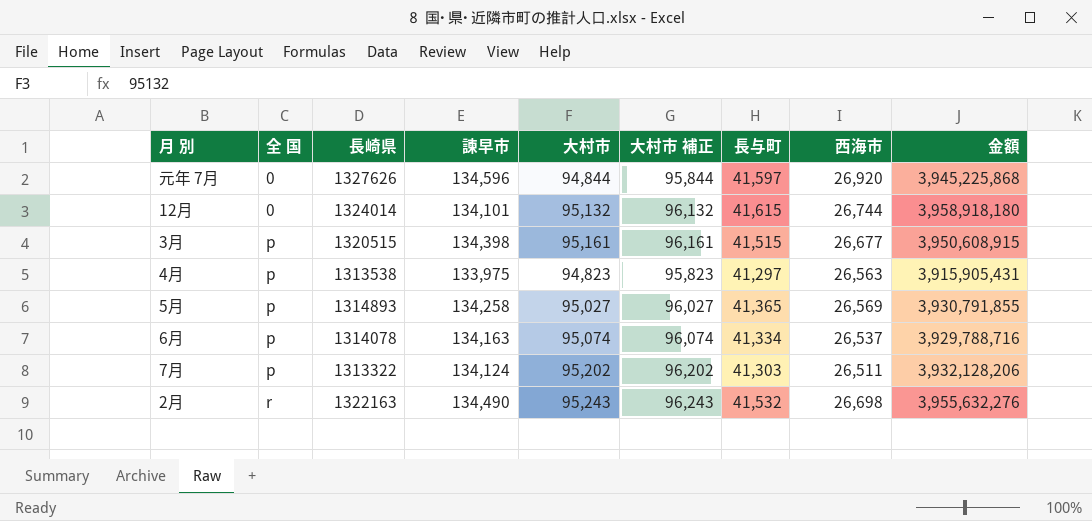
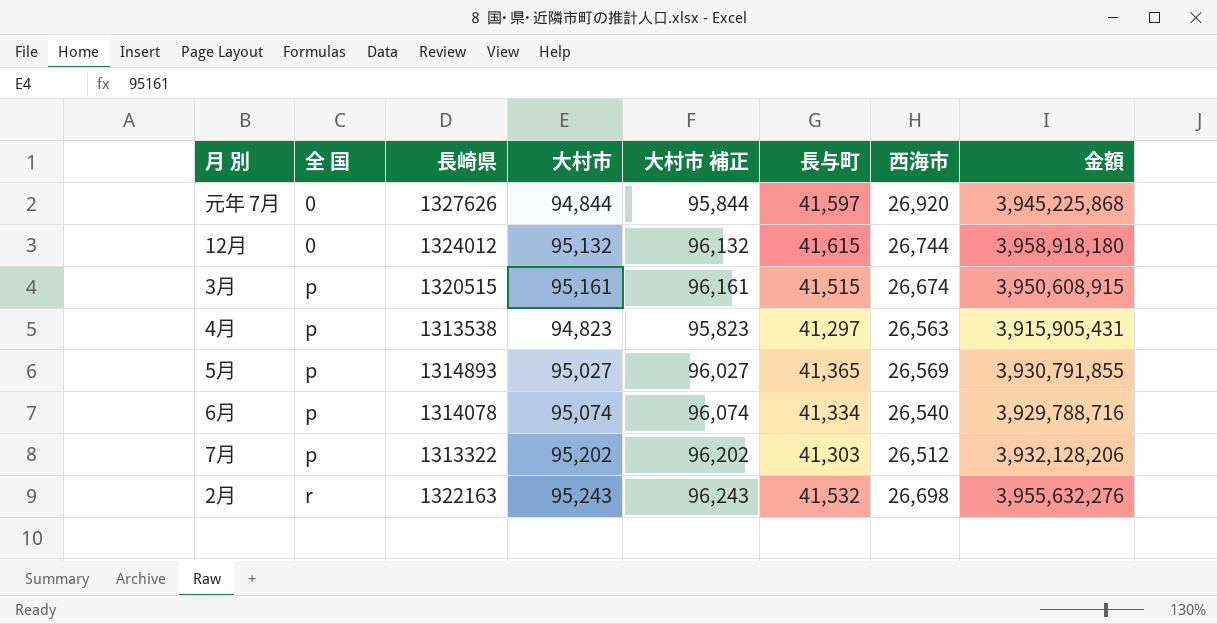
column 諫早市 | position: 4 -> none
12月 | 長崎県: 1324014 -> 1324012
3月 | 西海市: 26,677 -> 26,674
6月 | 西海市: 26,537 -> 26,540
7月 | 西海市: 26,511 -> 26,512

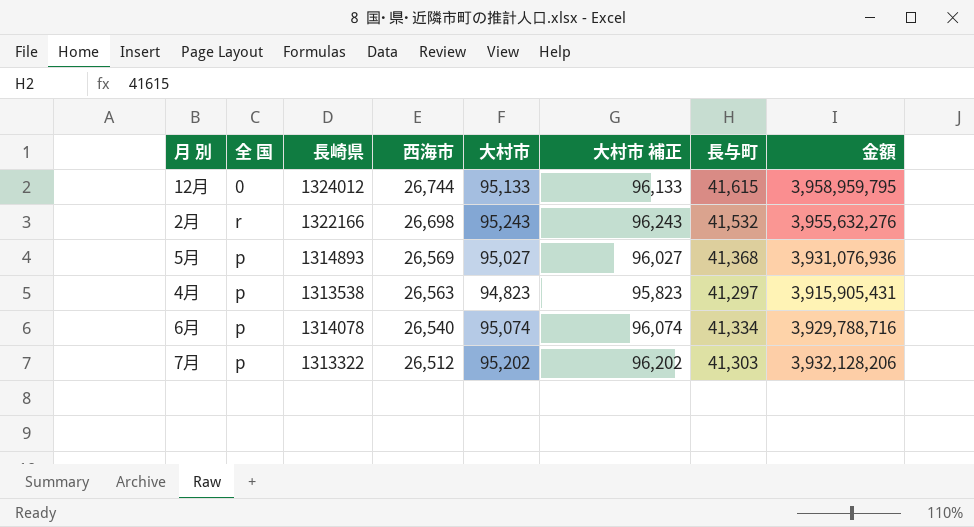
row order: 全 国 ascending -> 西海市 descending
column 西海市 | position: 7 -> 4
row 元年 7月: 0 | 1327626 | 94,844 | 95,844 | 41,597 | 26,920 | 3,945,225,868 -> none
row 3月: p | 1320515 | 95,161 | 96,161 | 41,515 | 26,674 | 3,950,608,915 -> none
12月 | 大村市: 95,132 -> 95,133
12月 | 大村市 補正: 96,132 -> 96,133
12月 | 金額: 3,958,918,180 -> 3,958,959,795
2月 | 長崎県: 1322163 -> 1322166
5月 | 長与町: 41,365 -> 41,368
5月 | 金額: 3,930,791,855 -> 3,931,076,936

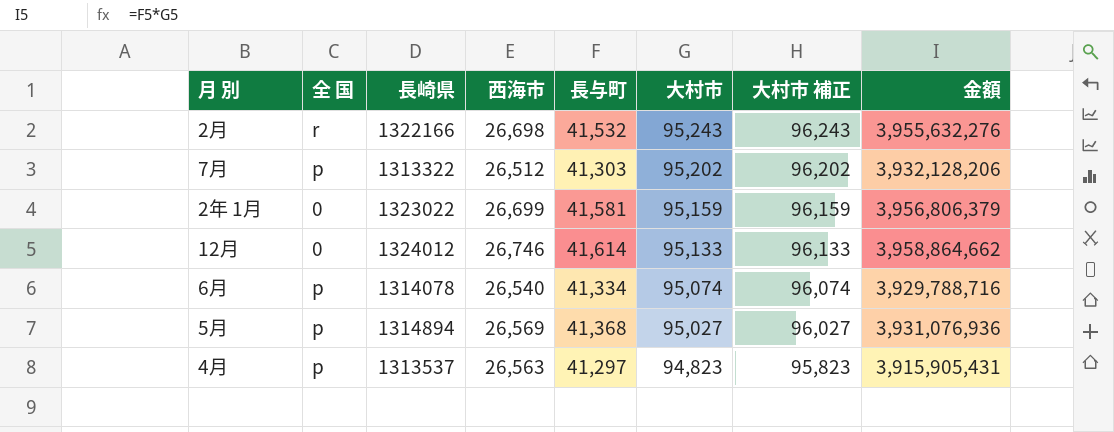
row order: 西海市 descending -> 大村市 descending
column 長与町 | position: 7 -> 5
row 2年 1月: none -> 0 | 1323022 | 26,699 | 41,581 | 95,159 | 96,159 | 3,956,806,379
12月 | 西海市: 26,744 -> 26,746
12月 | 長与町: 41,615 -> 41,614
12月 | 金額: 3,958,959,795 -> 3,958,864,662
5月 | 長崎県: 1314893 -> 1314894
4月 | 長崎県: 1313538 -> 1313537

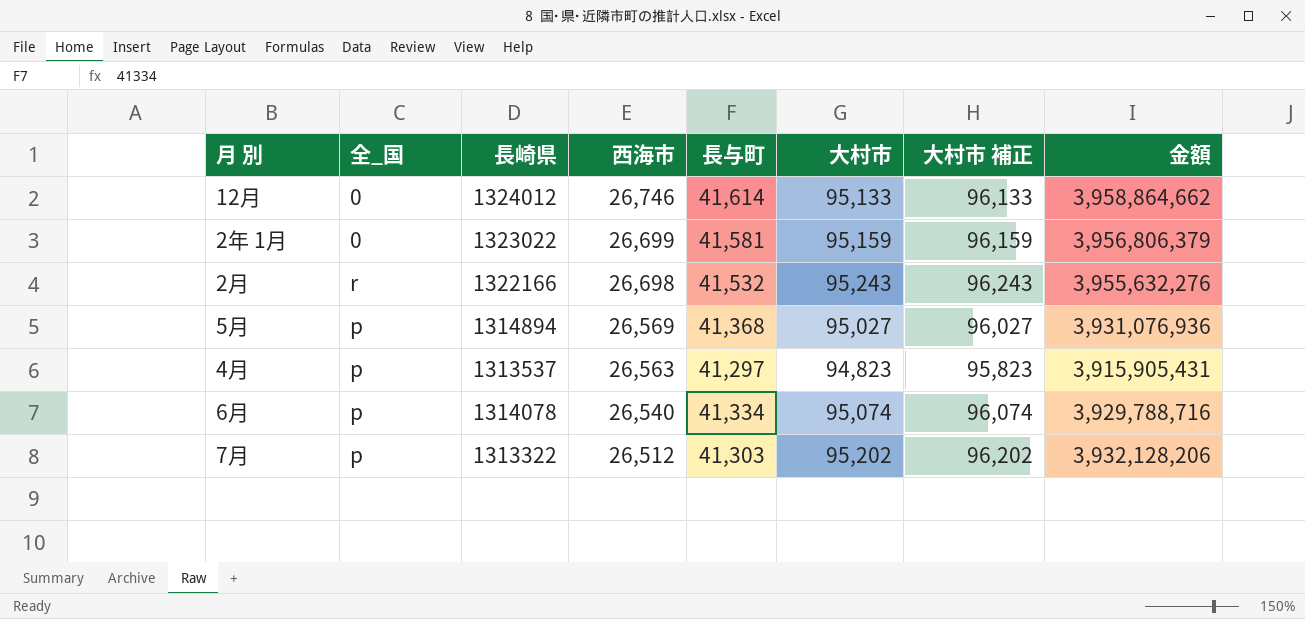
row order: 大村市 descending -> 西海市 descending
column name: 全 国 -> 全_国

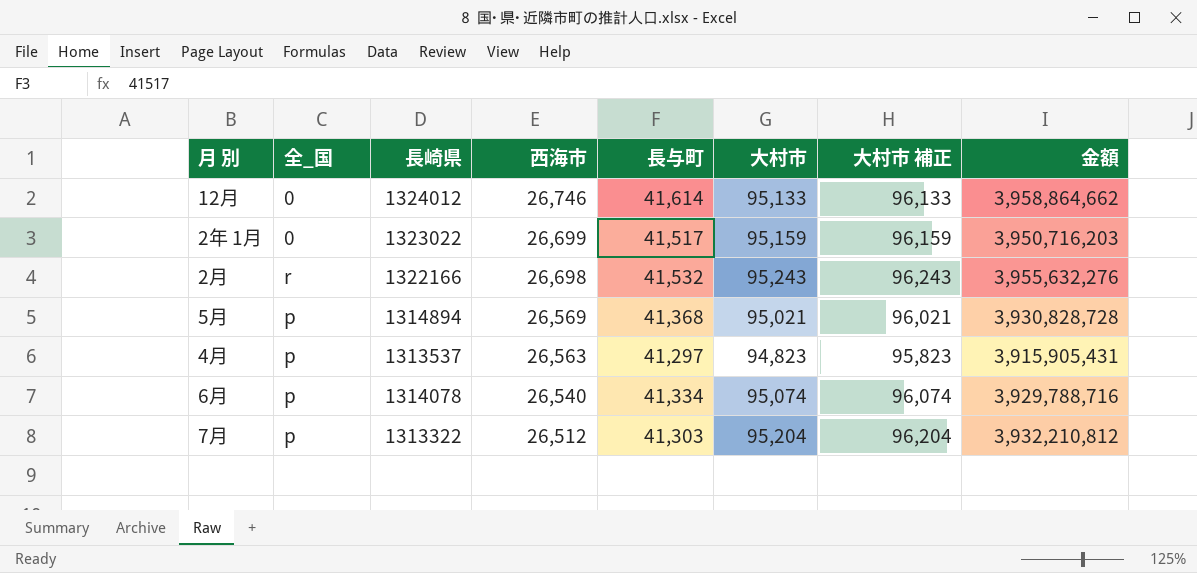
2年 1月 | 長与町: 41,581 -> 41,517
2年 1月 | 金額: 3,956,806,379 -> 3,950,716,203
5月 | 大村市: 95,027 -> 95,021
5月 | 大村市 補正: 96,027 -> 96,021
5月 | 金額: 3,931,076,936 -> 3,930,828,728
7月 | 大村市: 95,202 -> 95,204
7月 | 大村市 補正: 96,202 -> 96,204
7月 | 金額: 3,932,128,206 -> 3,932,210,812

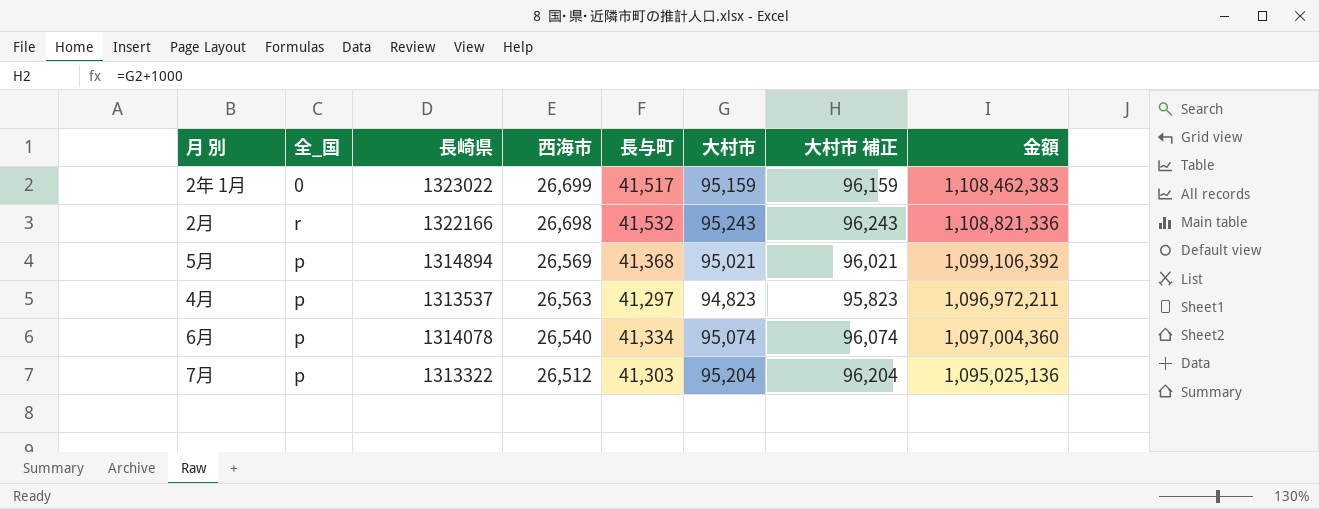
column 金額 | formula: [長与町] * [大村市] -> [西海市] * [長与町]
row 12月: 0 | 1324012 | 26,746 | 41,614 | 95,133 | 96,133 | 3,958,864,662 -> none

